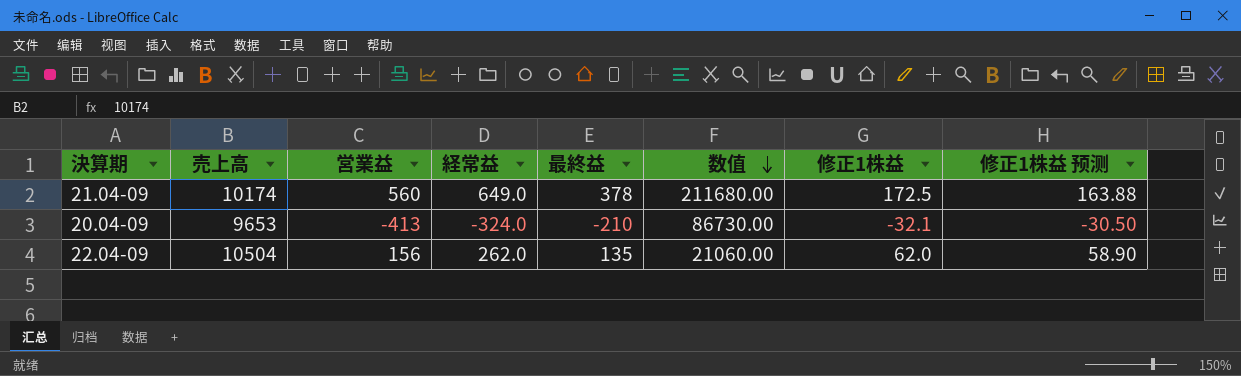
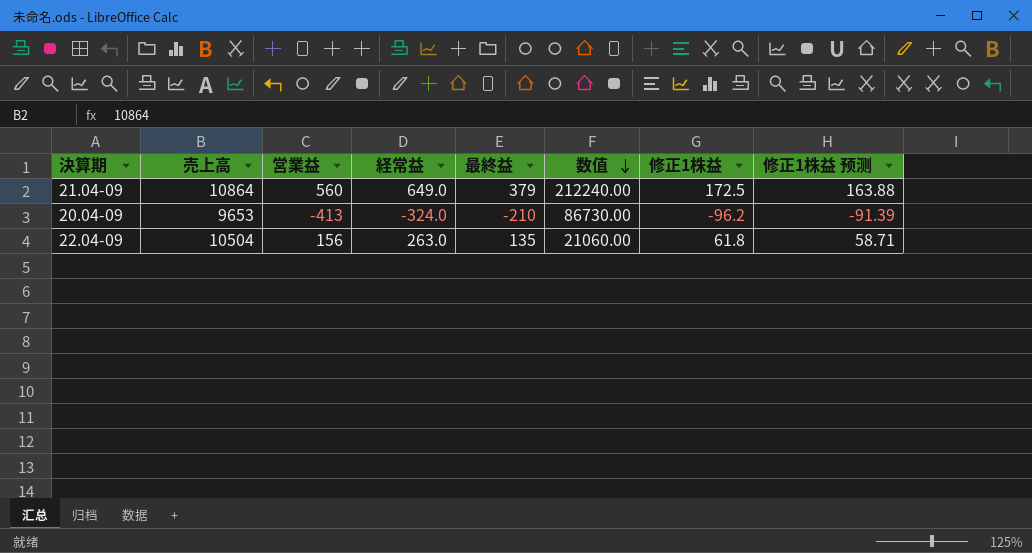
21.04-09 | 売上高: 10174 -> 10864
21.04-09 | 最終益: 378 -> 379
21.04-09 | 数值: 211680.00 -> 212240.00
20.04-09 | 修正1株益: -32.1 -> -96.2
20.04-09 | 修正1株益 预测: -30.50 -> -91.39
22.04-09 | 経常益: 262.0 -> 263.0
22.04-09 | 修正1株益: 62.0 -> 61.8
22.04-09 | 修正1株益 预测: 58.90 -> 58.71

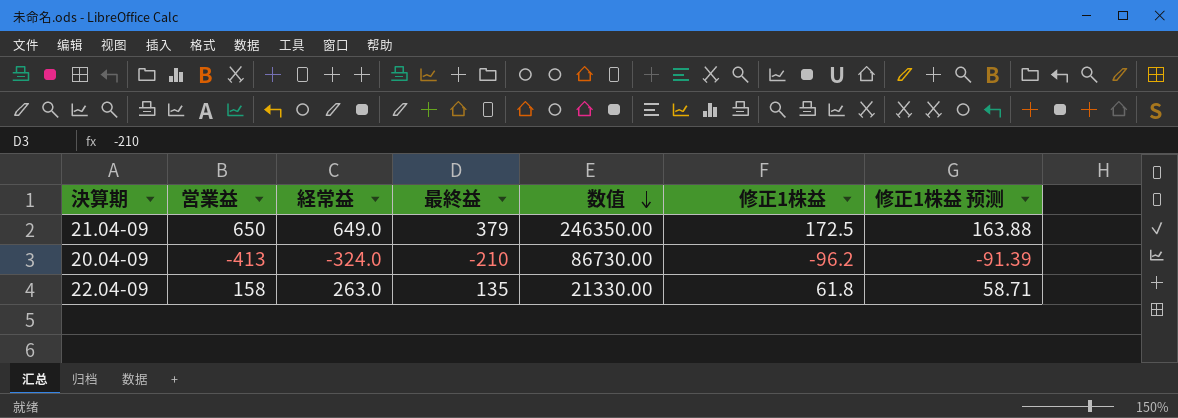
column 売上高 | position: 2 -> none
21.04-09 | 営業益: 560 -> 650
21.04-09 | 数值: 212240.00 -> 246350.00
22.04-09 | 営業益: 156 -> 158
22.04-09 | 数值: 21060.00 -> 21330.00

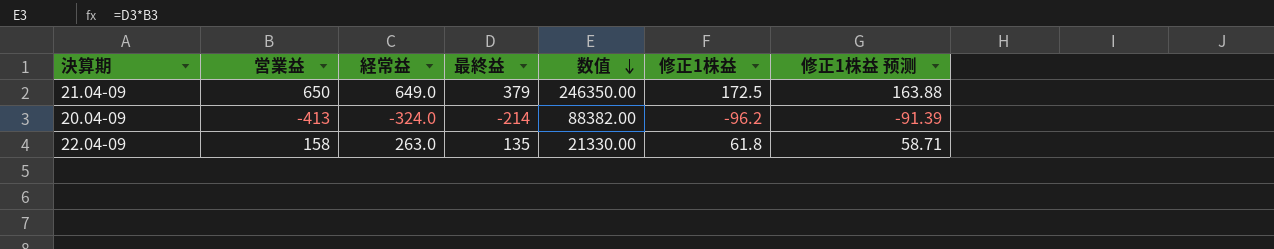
20.04-09 | 最終益: -210 -> -214
20.04-09 | 数值: 86730.00 -> 88382.00

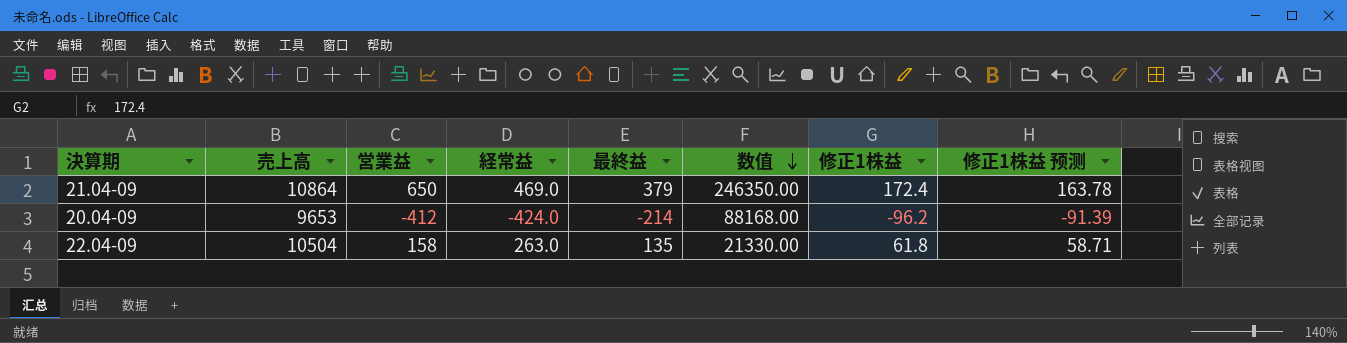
column 売上高 | position: none -> 2
21.04-09 | 経常益: 649.0 -> 469.0
21.04-09 | 修正1株益: 172.5 -> 172.4
21.04-09 | 修正1株益 预测: 163.88 -> 163.78
20.04-09 | 営業益: -413 -> -412
20.04-09 | 経常益: -324.0 -> -424.0
20.04-09 | 数值: 88382.00 -> 88168.00

